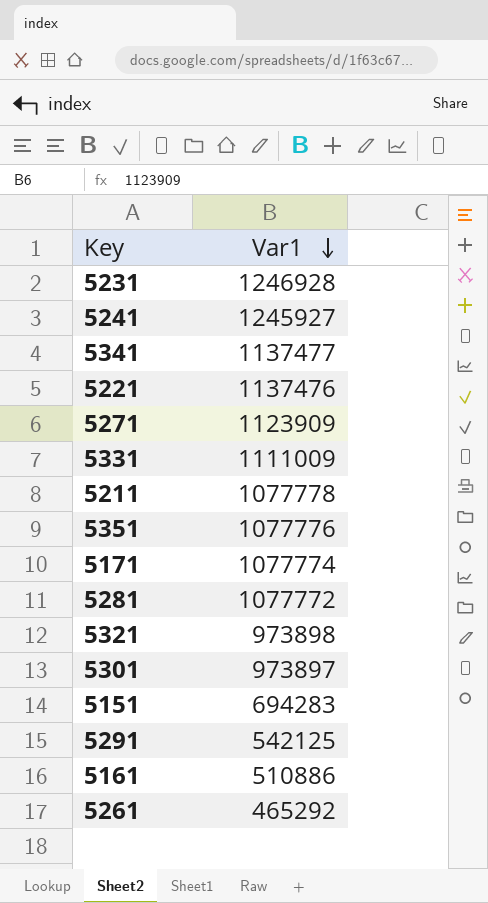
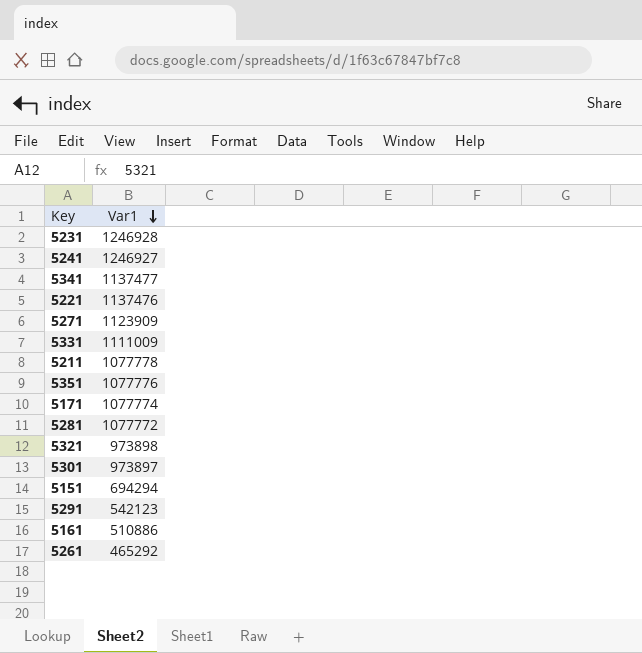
5241 | Var1: 1245927 -> 1246927
5151 | Var1: 694283 -> 694294
5291 | Var1: 542125 -> 542123

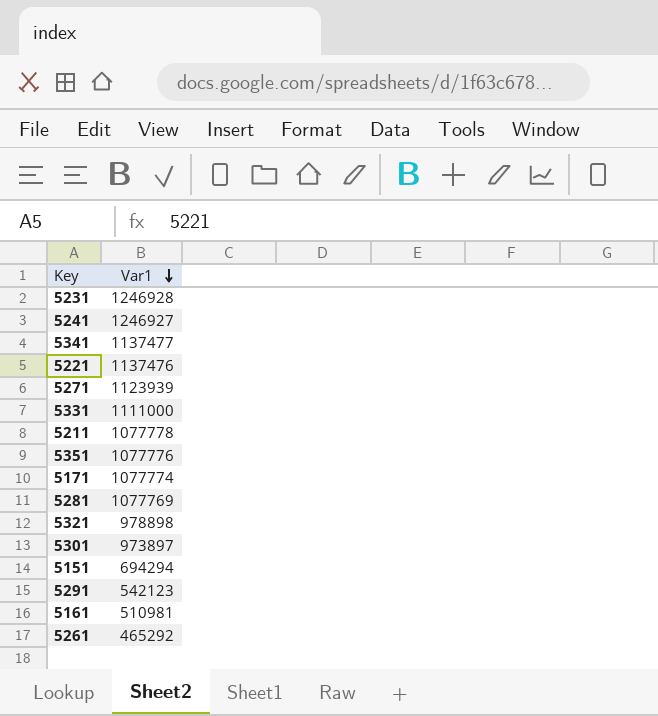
5271 | Var1: 1123909 -> 1123939
5331 | Var1: 1111009 -> 1111000
5281 | Var1: 1077772 -> 1077769
5321 | Var1: 973898 -> 978898
5161 | Var1: 510886 -> 510981

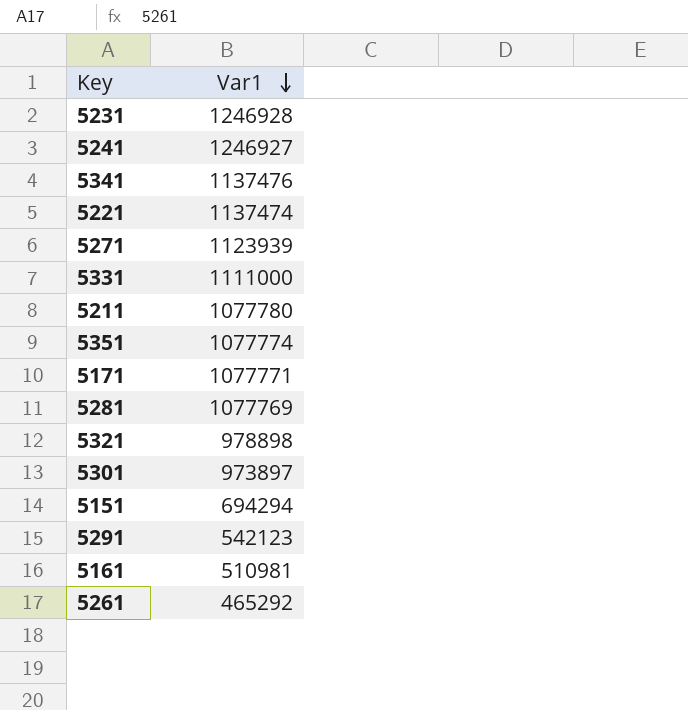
5341 | Var1: 1137477 -> 1137476
5221 | Var1: 1137476 -> 1137474
5211 | Var1: 1077778 -> 1077780
5351 | Var1: 1077776 -> 1077774
5171 | Var1: 1077774 -> 1077771

